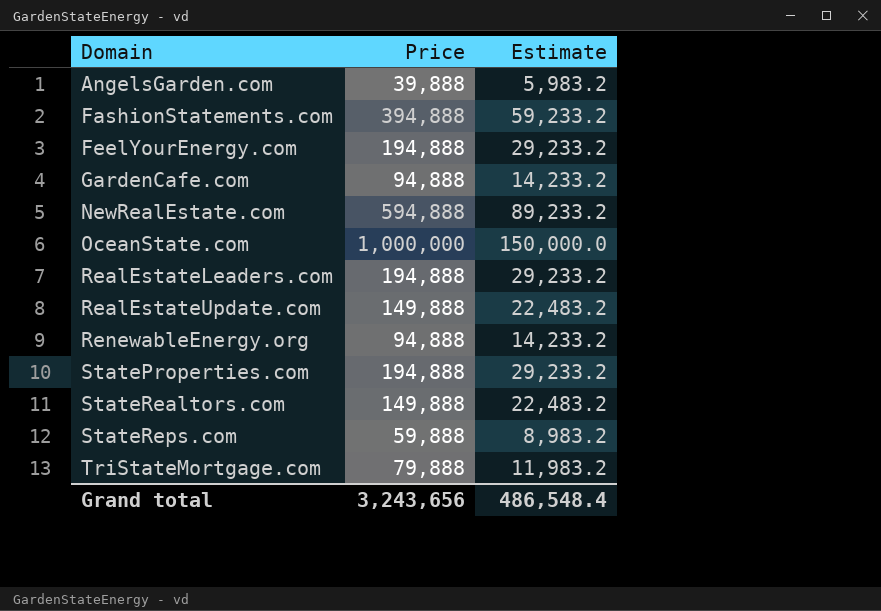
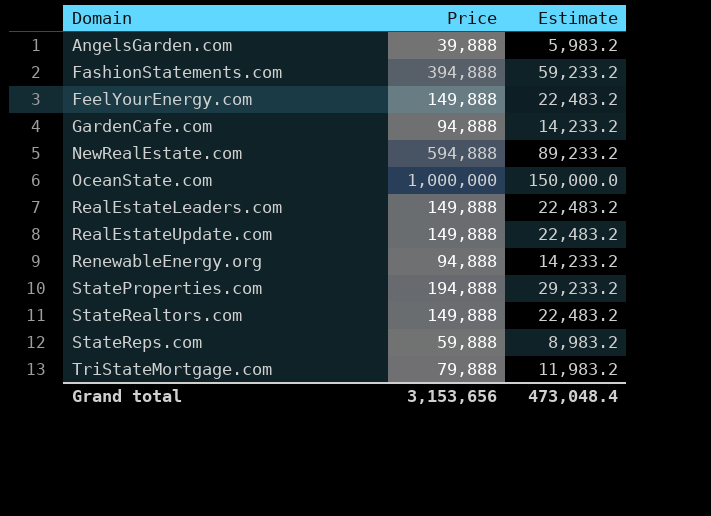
FeelYourEnergy.com | Price: 194,888 -> 149,888
FeelYourEnergy.com | Estimate: 29,233.2 -> 22,483.2
RealEstateLeaders.com | Price: 194,888 -> 149,888
RealEstateLeaders.com | Estimate: 29,233.2 -> 22,483.2
Grand total | Price: 3,243,656 -> 3,153,656
Grand total | Estimate: 486,548.4 -> 473,048.4

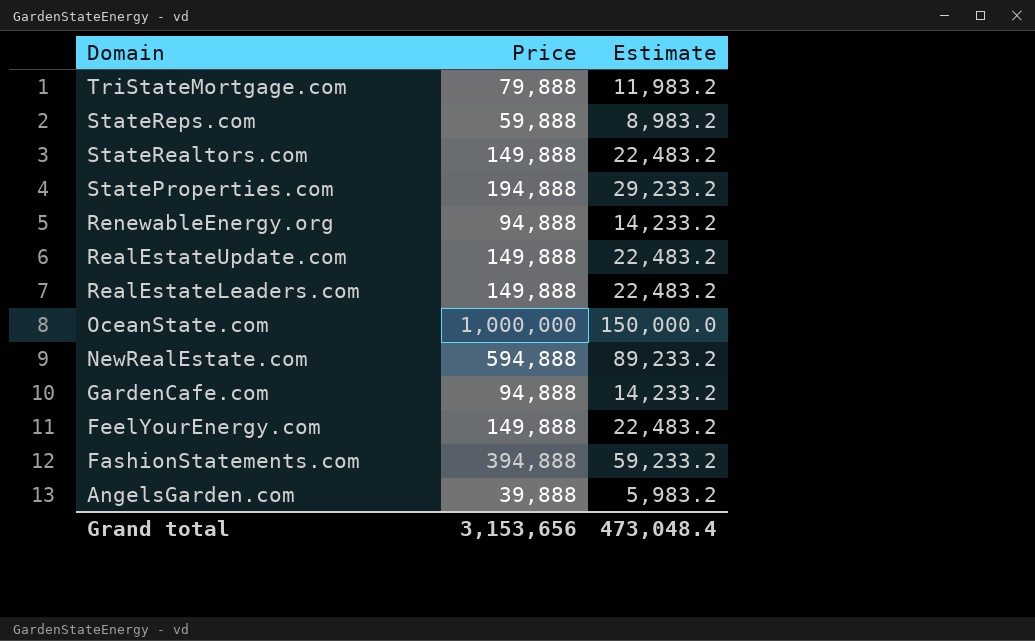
row order: Domain ascending -> Domain descending

